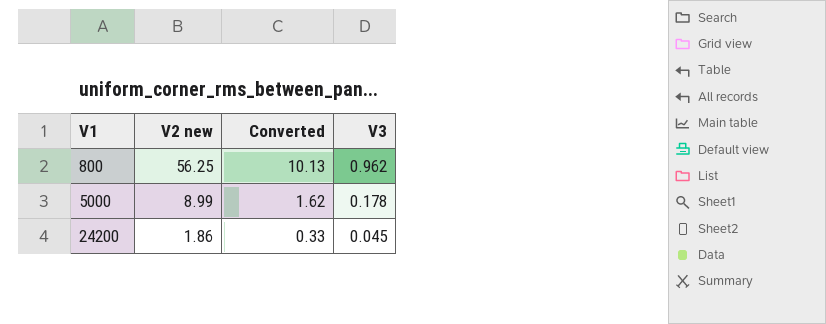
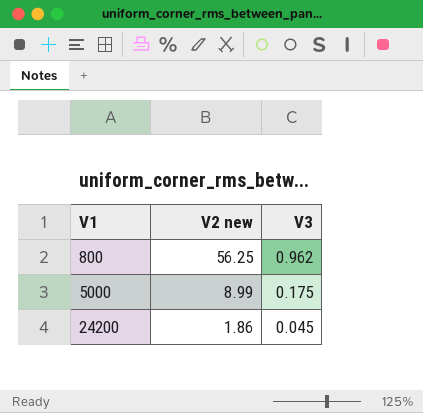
column Converted | formula: [V2 new] * 0.18 -> none
5000 | V3: 0.178 -> 0.175

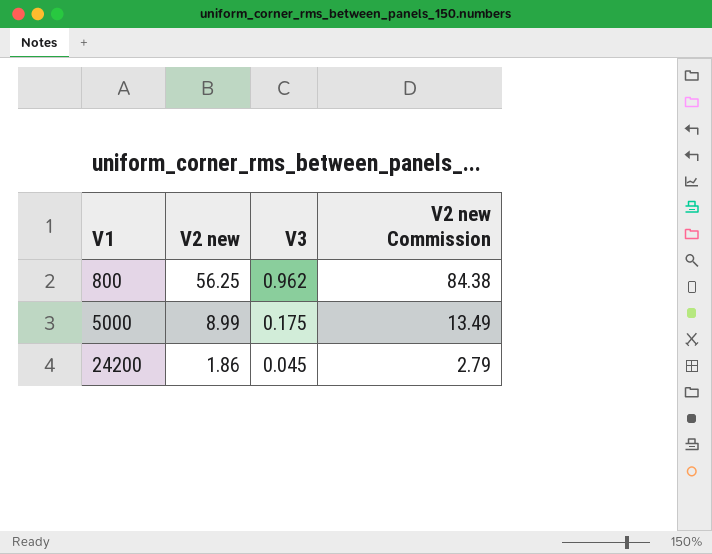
column V2 new Commission | formula: none -> [V2 new] * 1.5

